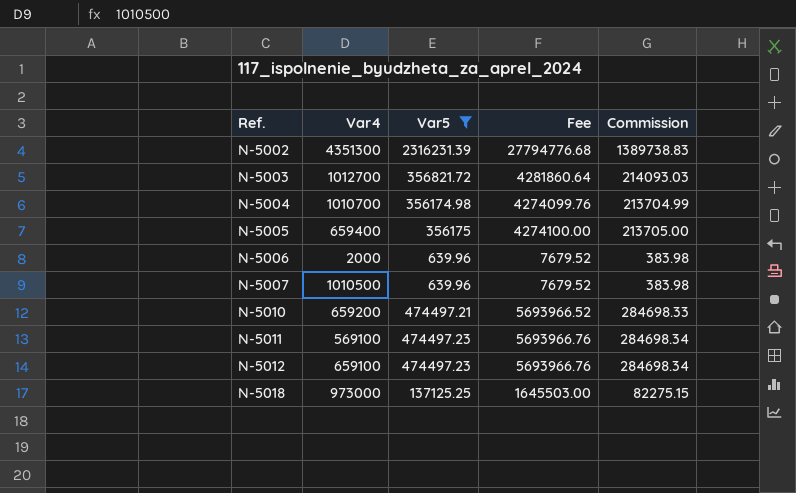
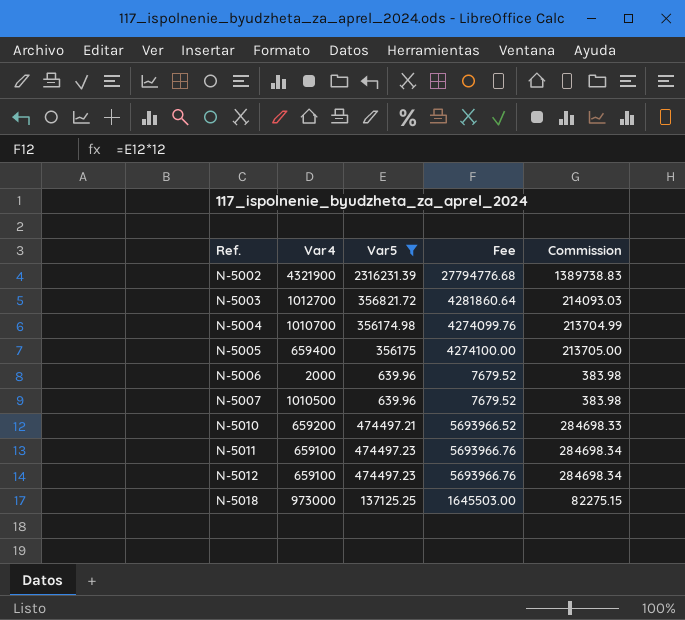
N-5002 | Var4: 4351300 -> 4321900
N-5011 | Var4: 569100 -> 659100

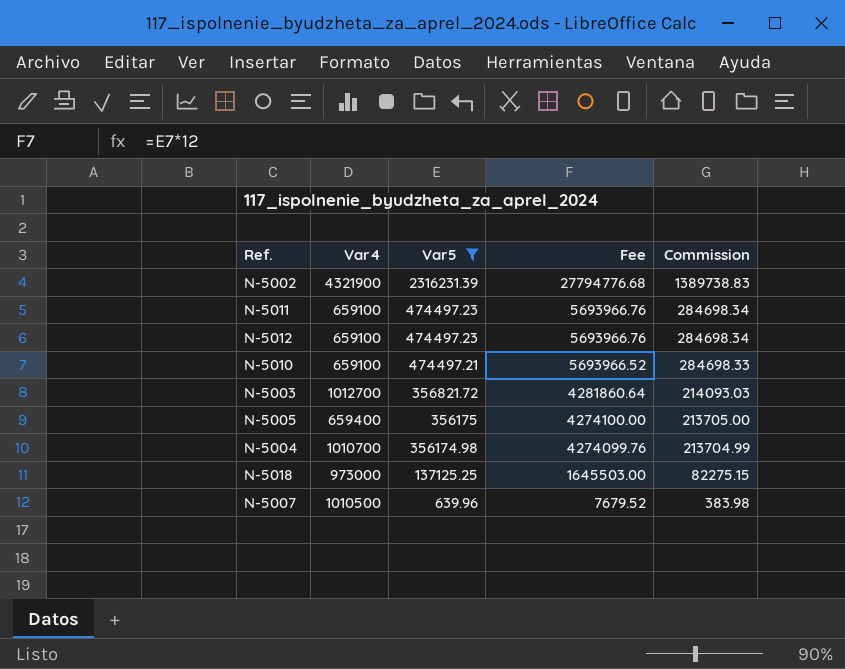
row order: Ref. ascending -> Var5 descending
row N-5006: 2000 | 639.96 | 7679.52 | 383.98 -> none
N-5010 | Var4: 659200 -> 659100

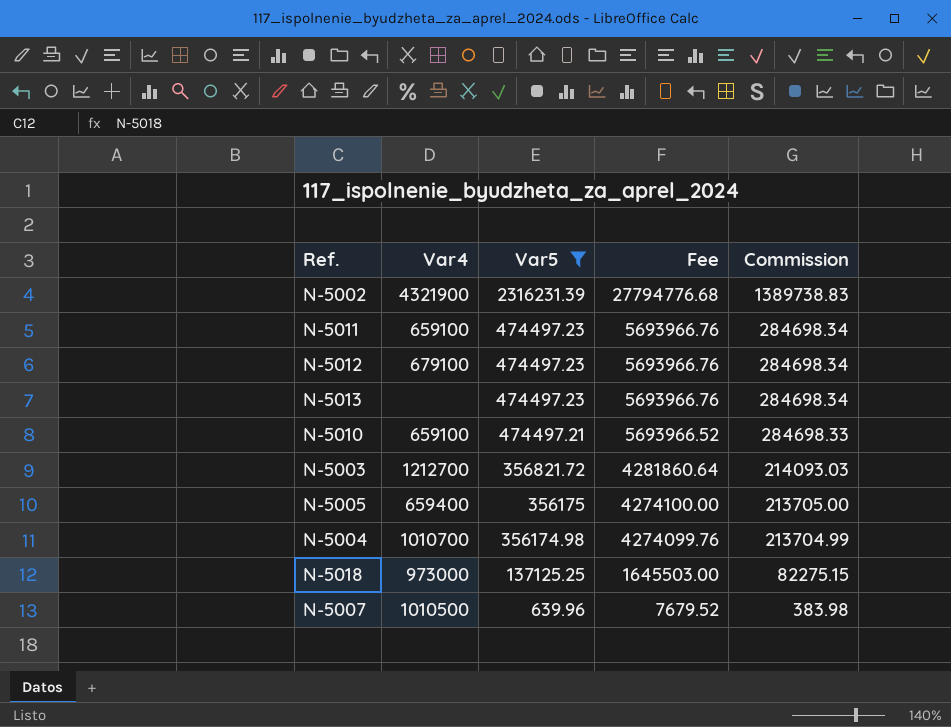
N-5012 | Var4: 659100 -> 679100
row N-5013: none -> none | 474497.23 | 5693966.76 | 284698.34
N-5003 | Var4: 1012700 -> 1212700

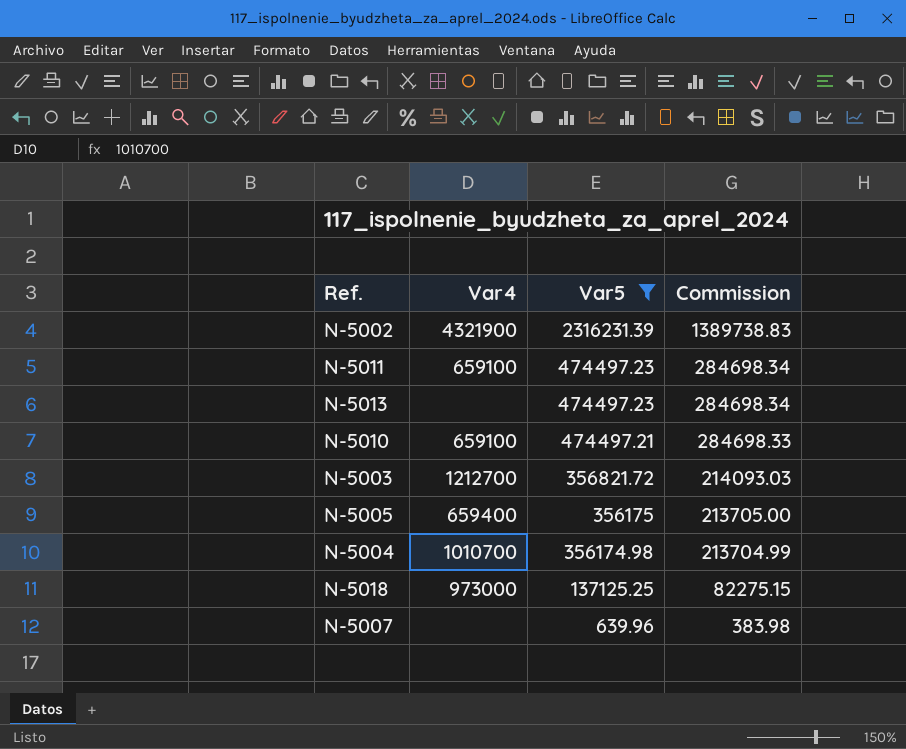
column Fee | formula: [Var5] * 12 -> none
row N-5012: 679100 | 474497.23 | 5693966.76 | 284698.34 -> none
N-5007 | Var4: 1010500 -> none

